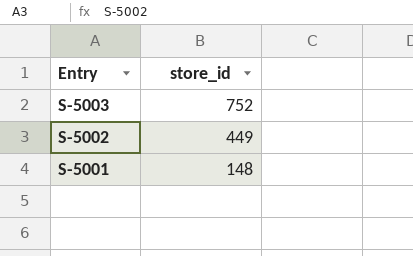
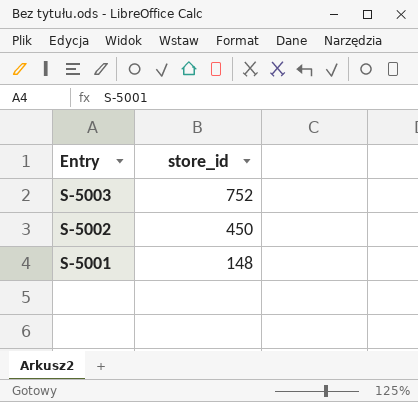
S-5002 | store_id: 449 -> 450

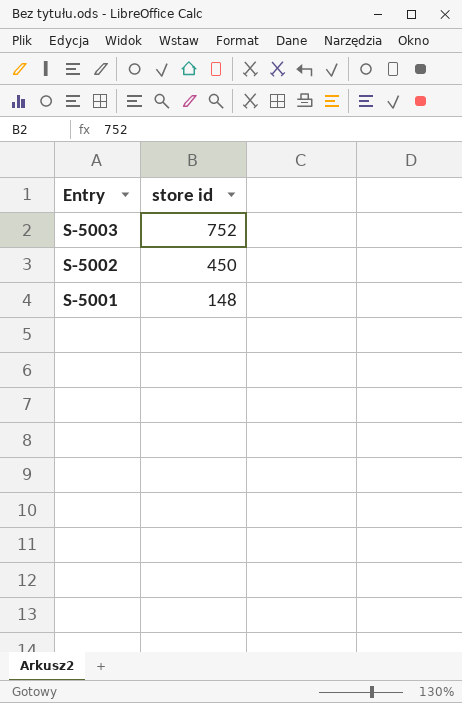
column name: store_id -> store id

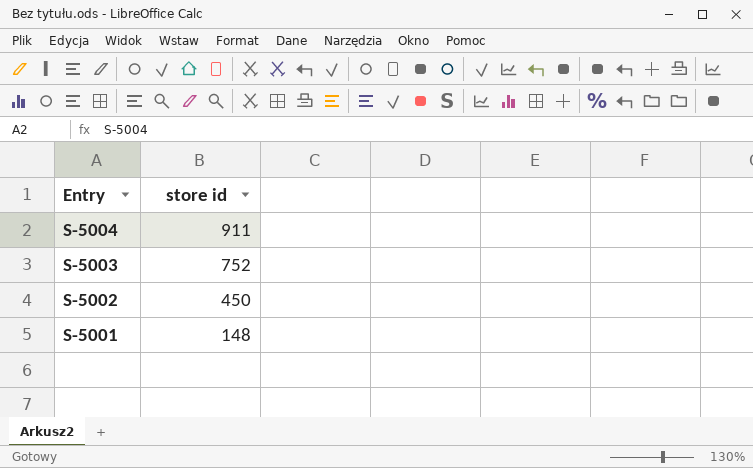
row S-5004: none -> 911

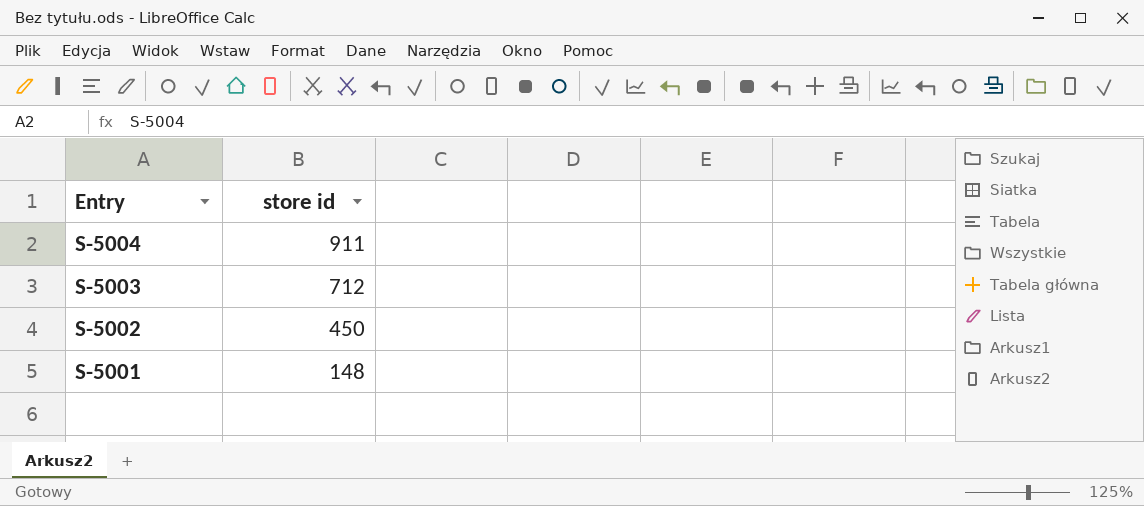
S-5003 | store id: 752 -> 712

